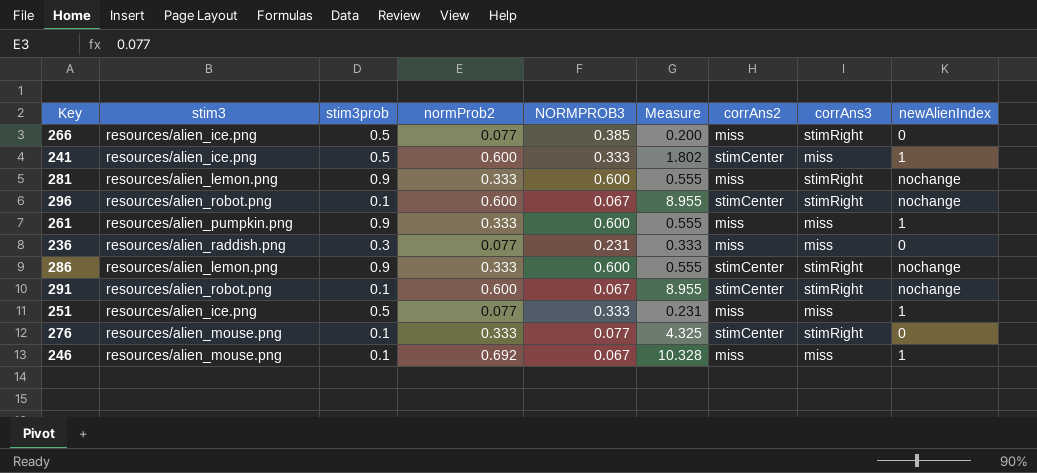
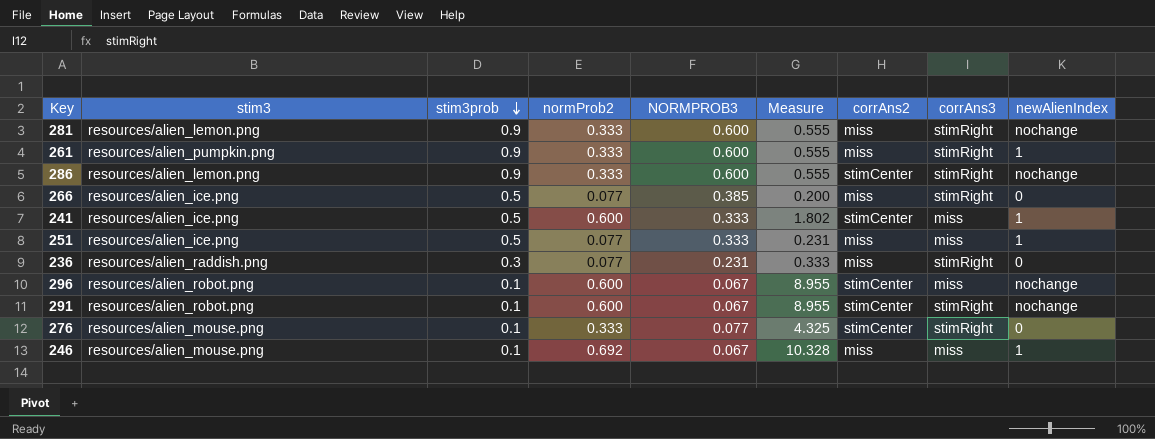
row order: none -> stim3prob descending
261 | corrAns3: miss -> stimRight
236 | corrAns3: miss -> stimRight
296 | corrAns3: stimRight -> miss

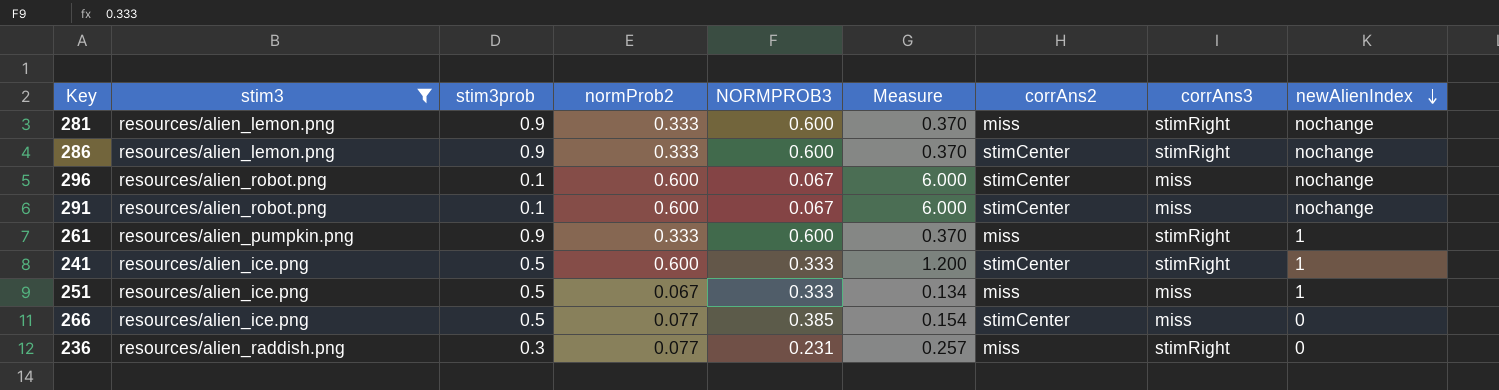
filter: none -> stim3 != resources/alien_mouse.png
row order: stim3prob descending -> newAlienIndex descending
column Measure | formula: [normProb2] / [NORMPROB3] -> [normProb2] / [stim3prob]
291 | corrAns3: stimRight -> miss
241 | corrAns3: miss -> stimRight
251 | normProb2: 0.077 -> 0.067
266 | corrAns2: miss -> stimCenter
266 | corrAns3: stimRight -> miss

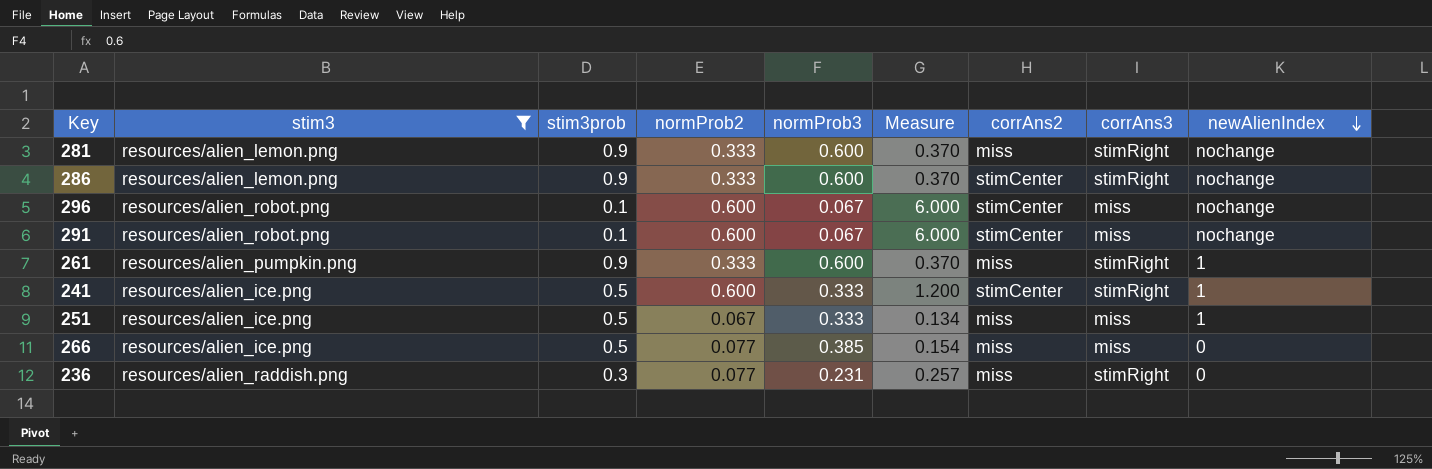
column name: NORMPROB3 -> normProb3
266 | corrAns2: stimCenter -> miss

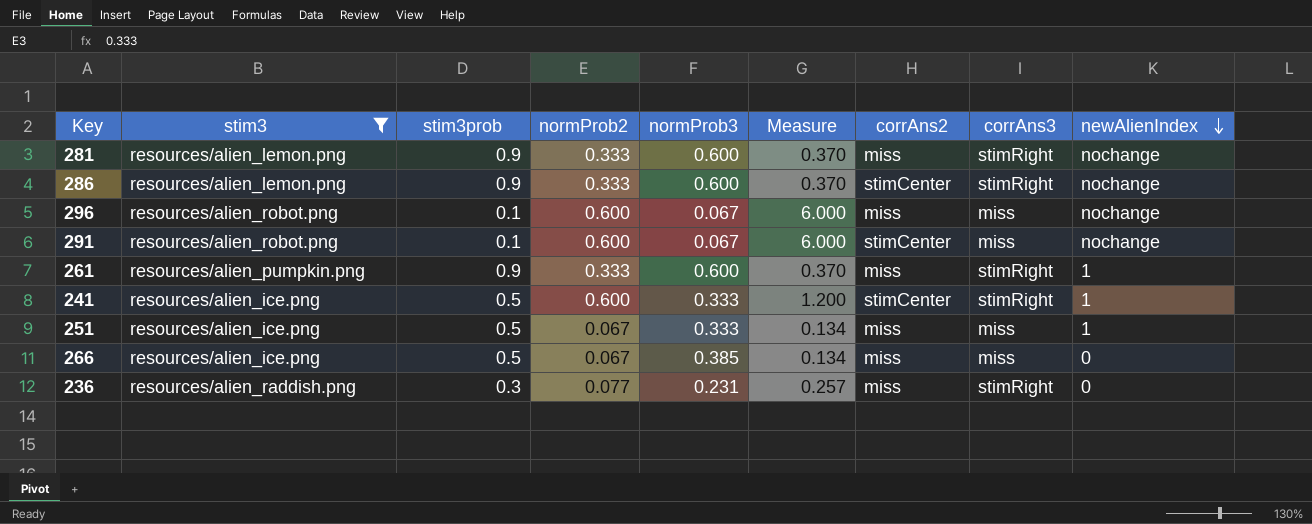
296 | corrAns2: stimCenter -> miss
266 | normProb2: 0.077 -> 0.067
266 | Measure: 0.154 -> 0.134

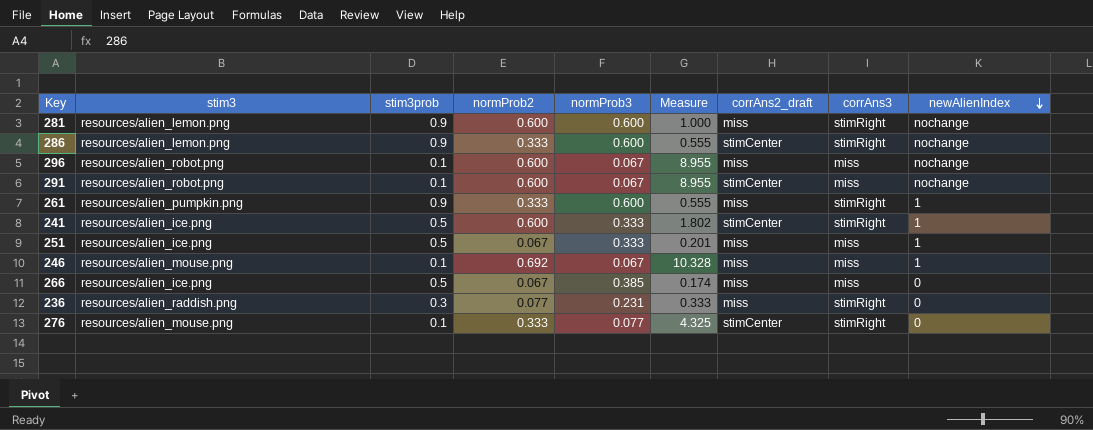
filter: stim3 != resources/alien_mouse.png -> none
column Measure | formula: [normProb2] / [stim3prob] -> [normProb2] / [normProb3]
column name: corrAns2 -> corrAns2_draft
281 | normProb2: 0.333 -> 0.600

